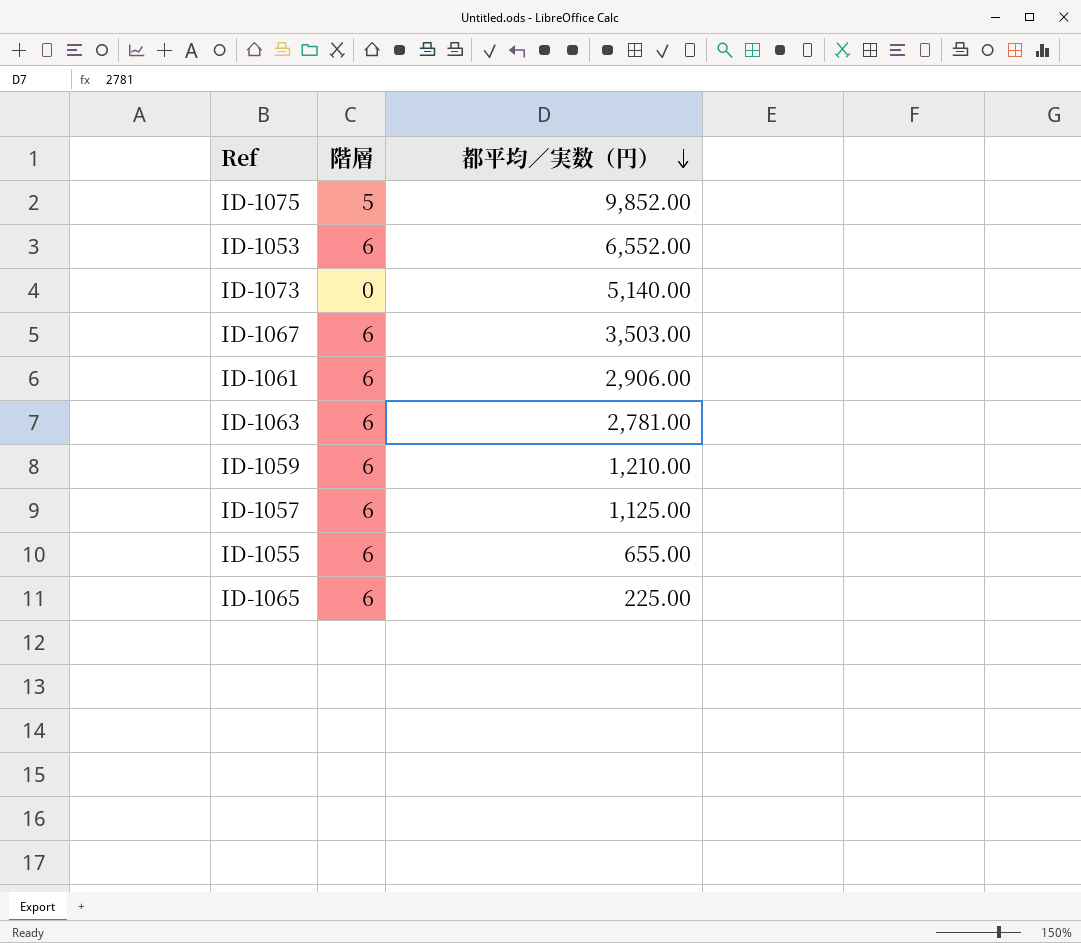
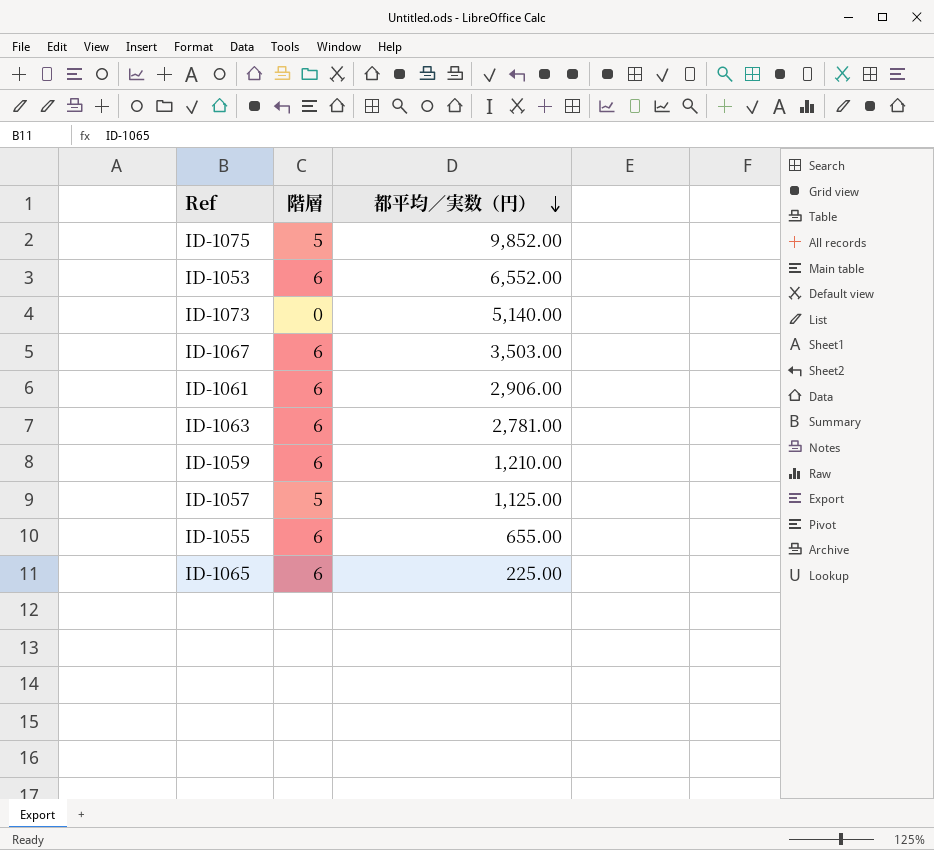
ID-1057 | 階層: 6 -> 5

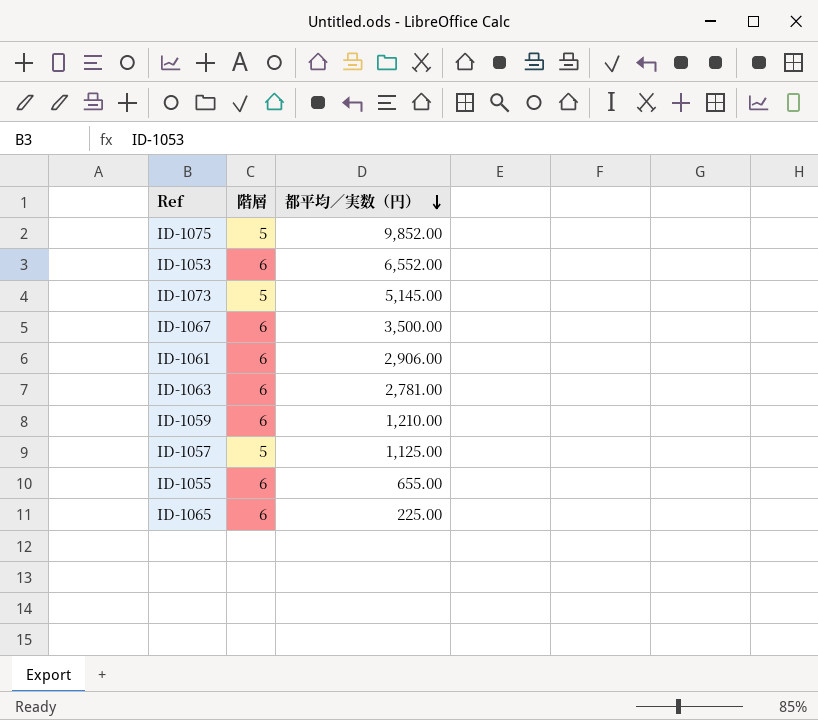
ID-1073 | 階層: 0 -> 5
ID-1073 | 都平均／実数（円）: 5,140.00 -> 5,145.00
ID-1067 | 都平均／実数（円）: 3,503.00 -> 3,500.00

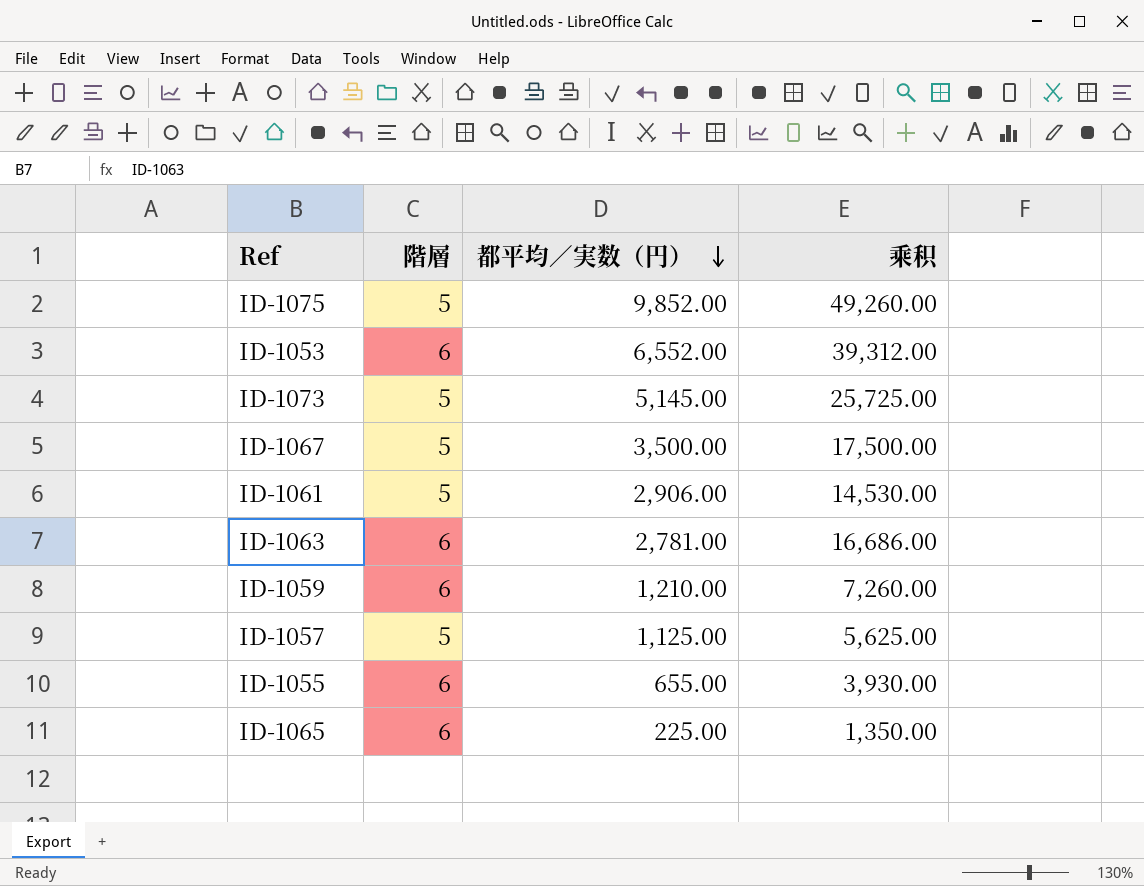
column 乘积 | formula: none -> [階層] * [都平均／実数（円）]
ID-1067 | 階層: 6 -> 5
ID-1061 | 階層: 6 -> 5

